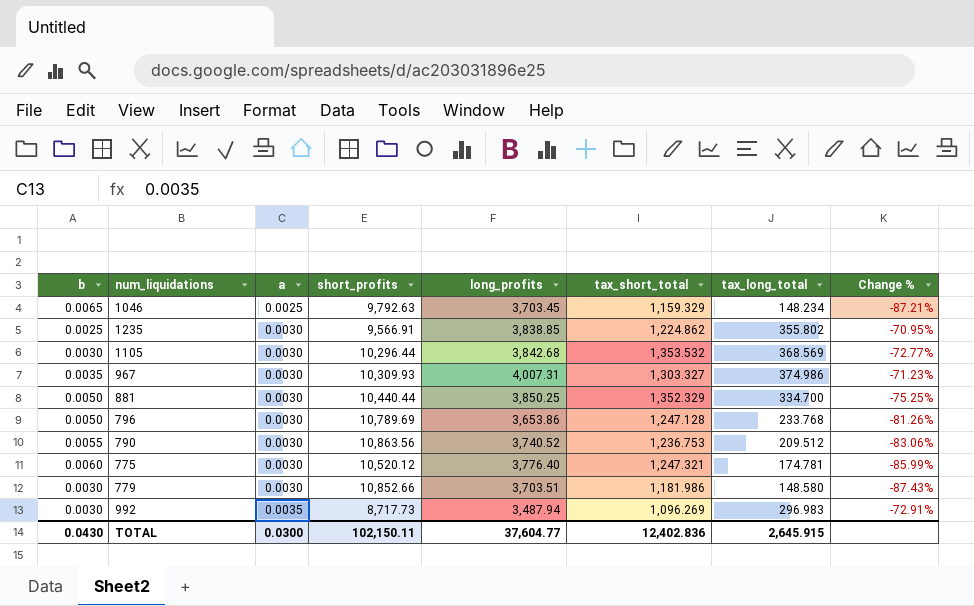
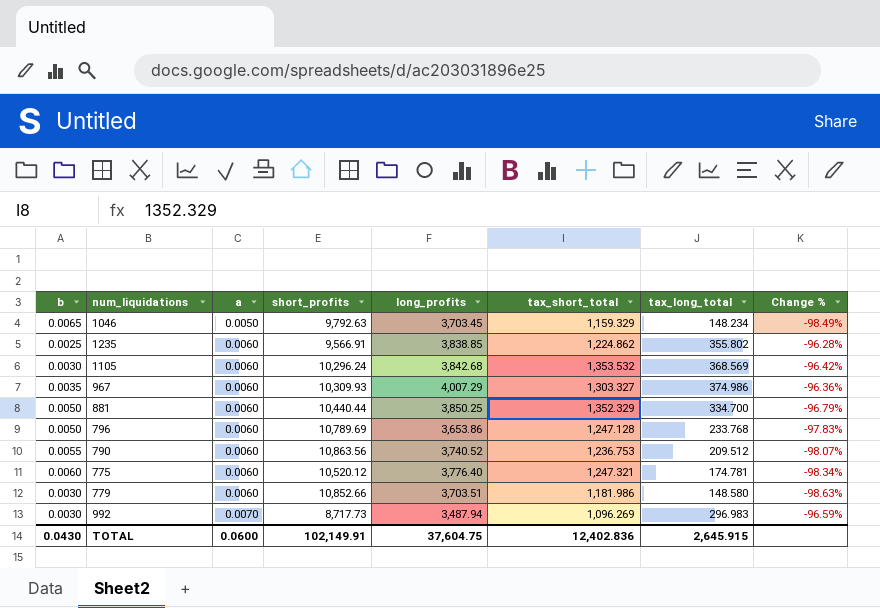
column Change % | formula: ([tax_long_total] - [tax_short_total]) / [tax_short_total] -> ([tax_long_total] - [short_profits]) / [short_profits]
1046 | a: 0.0025 -> 0.0050
1235 | a: 0.0030 -> 0.0060
1105 | a: 0.0030 -> 0.0060
1105 | short_profits: 10,296.44 -> 10,296.24
967 | a: 0.0030 -> 0.0060
967 | long_profits: 4,007.31 -> 4,007.29
881 | a: 0.0030 -> 0.0060
796 | a: 0.0030 -> 0.0060
790 | a: 0.0030 -> 0.0060
775 | a: 0.0030 -> 0.0060
779 | a: 0.0030 -> 0.0060
992 | a: 0.0035 -> 0.0070
TOTAL | a: 0.0300 -> 0.0600
TOTAL | short_profits: 102,150.11 -> 102,149.91
TOTAL | long_profits: 37,604.77 -> 37,604.75

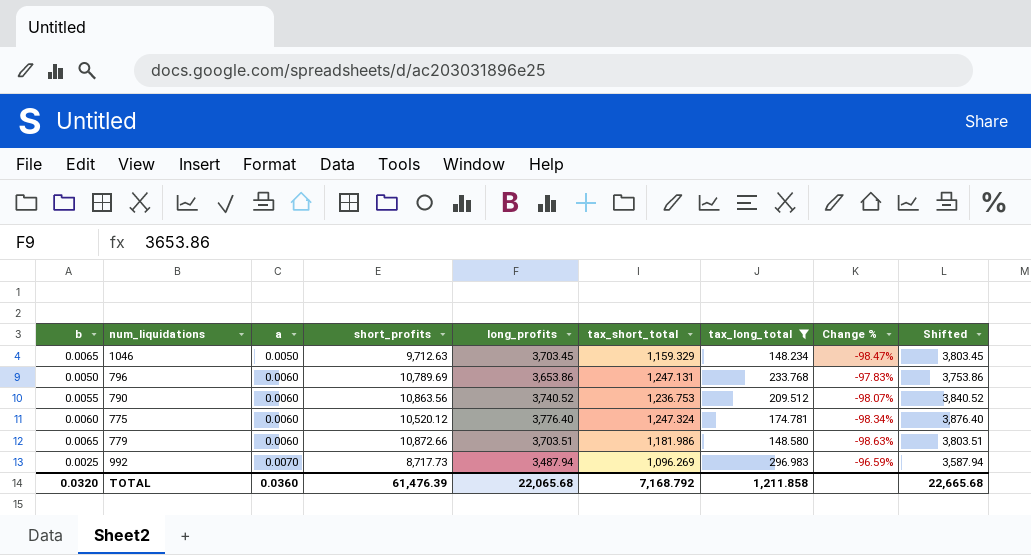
filter: none -> tax_long_total <= 296.983
column Shifted | formula: none -> [long_profits] + 100
1046 | short_profits: 9,792.63 -> 9,712.63
1046 | Change %: -98.49% -> -98.47%
796 | tax_short_total: 1,247.128 -> 1,247.131
775 | tax_short_total: 1,247.321 -> 1,247.324
779 | b: 0.0030 -> 0.0065
779 | short_profits: 10,852.66 -> 10,872.66
992 | b: 0.0030 -> 0.0025
TOTAL | b: 0.0430 -> 0.0320
TOTAL | a: 0.0600 -> 0.0360
TOTAL | short_profits: 102,149.91 -> 61,476.39
TOTAL | long_profits: 37,604.75 -> 22,065.68
TOTAL | tax_short_total: 12,402.836 -> 7,168.792
TOTAL | tax_long_total: 2,645.915 -> 1,211.858

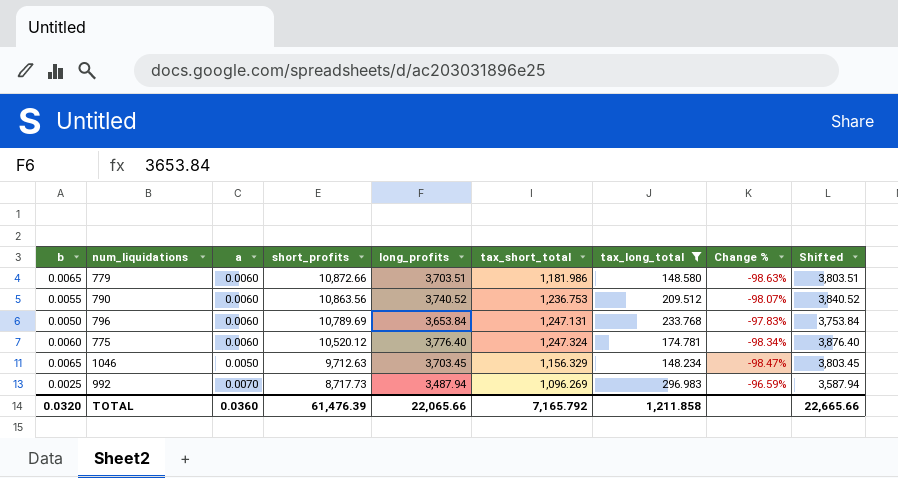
row order: a ascending -> short_profits descending
796 | long_profits: 3,653.86 -> 3,653.84
796 | Shifted: 3,753.86 -> 3,753.84
1046 | tax_short_total: 1,159.329 -> 1,156.329
TOTAL | long_profits: 22,065.68 -> 22,065.66
TOTAL | tax_short_total: 7,168.792 -> 7,165.792
TOTAL | Shifted: 22,665.68 -> 22,665.66

